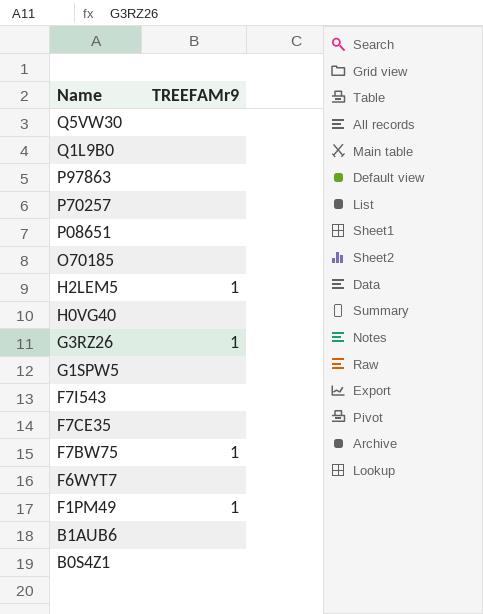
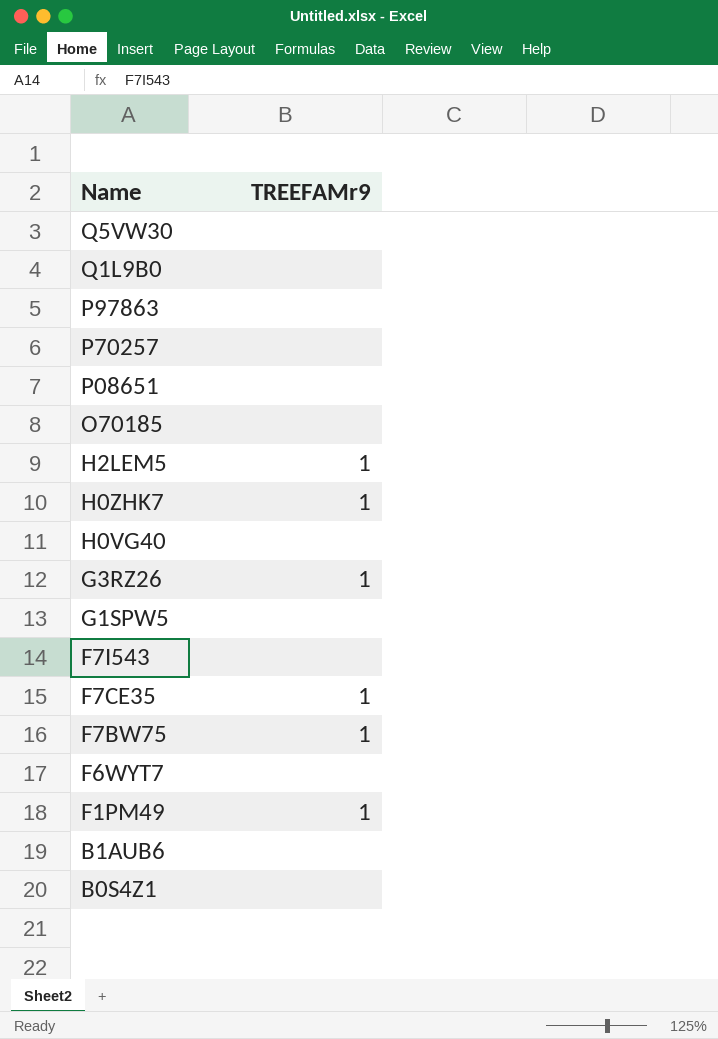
row H0ZHK7: none -> 1
F7CE35 | TREEFAMr9: none -> 1

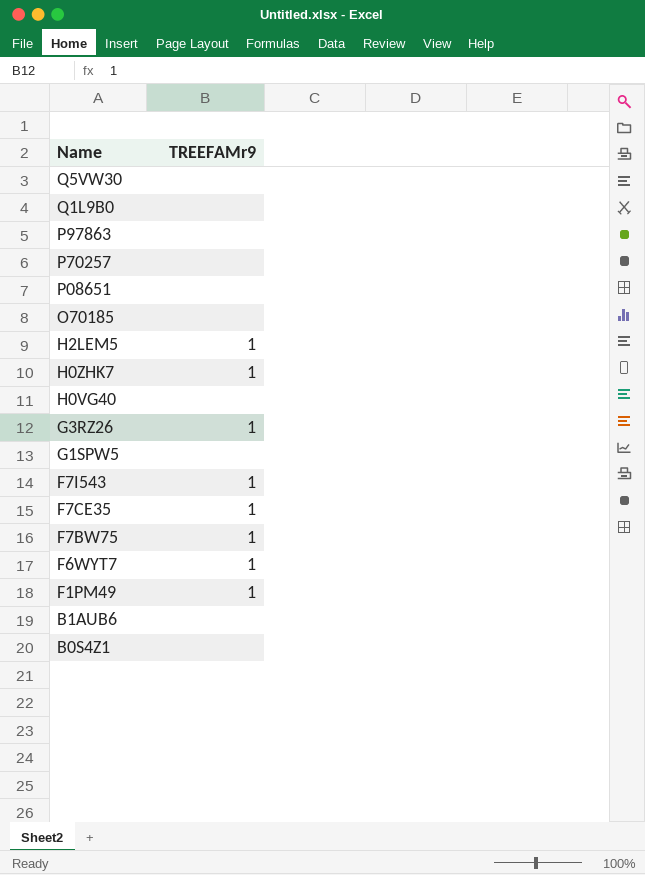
F7I543 | TREEFAMr9: none -> 1
F6WYT7 | TREEFAMr9: none -> 1

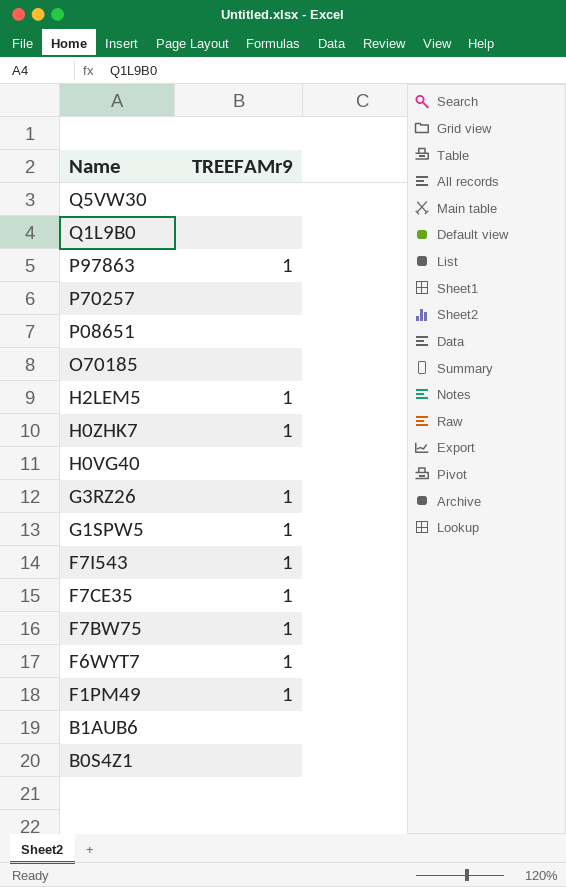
P97863 | TREEFAMr9: none -> 1
G1SPW5 | TREEFAMr9: none -> 1

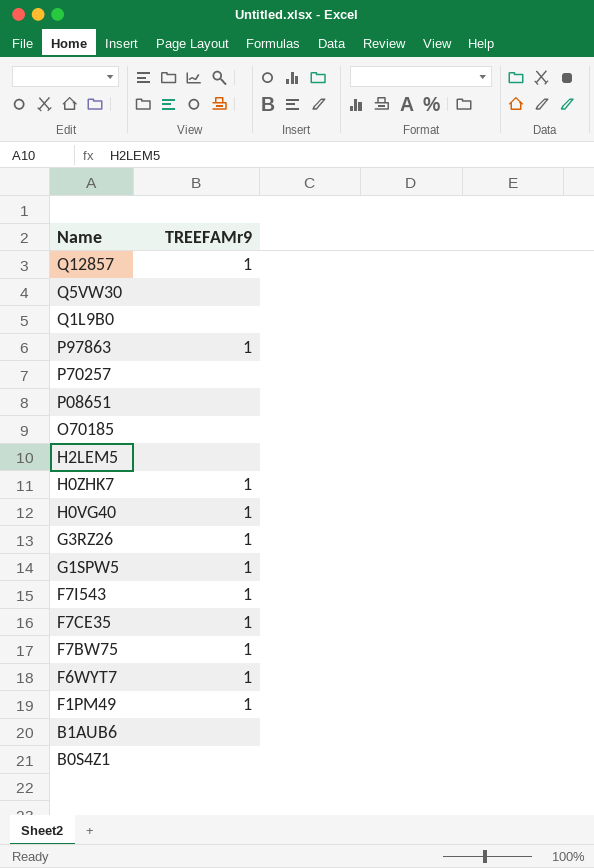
row Q12857: none -> 1
H2LEM5 | TREEFAMr9: 1 -> none
H0VG40 | TREEFAMr9: none -> 1

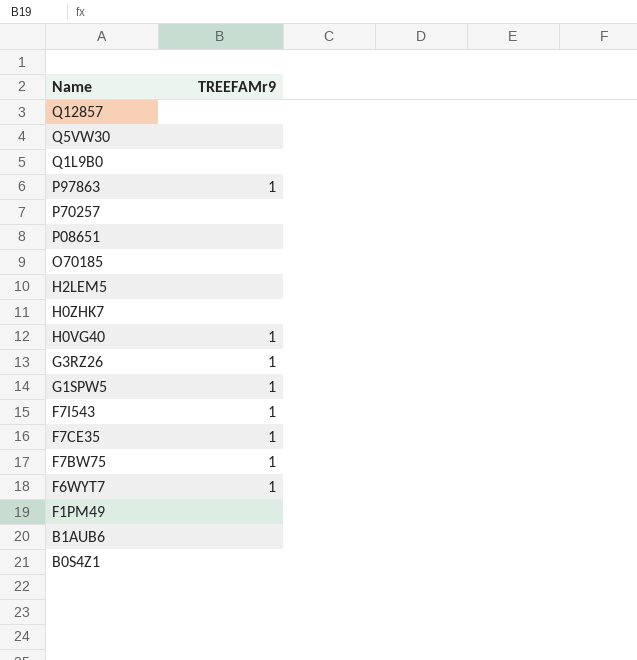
Q12857 | TREEFAMr9: 1 -> none
H0ZHK7 | TREEFAMr9: 1 -> none
F1PM49 | TREEFAMr9: 1 -> none

